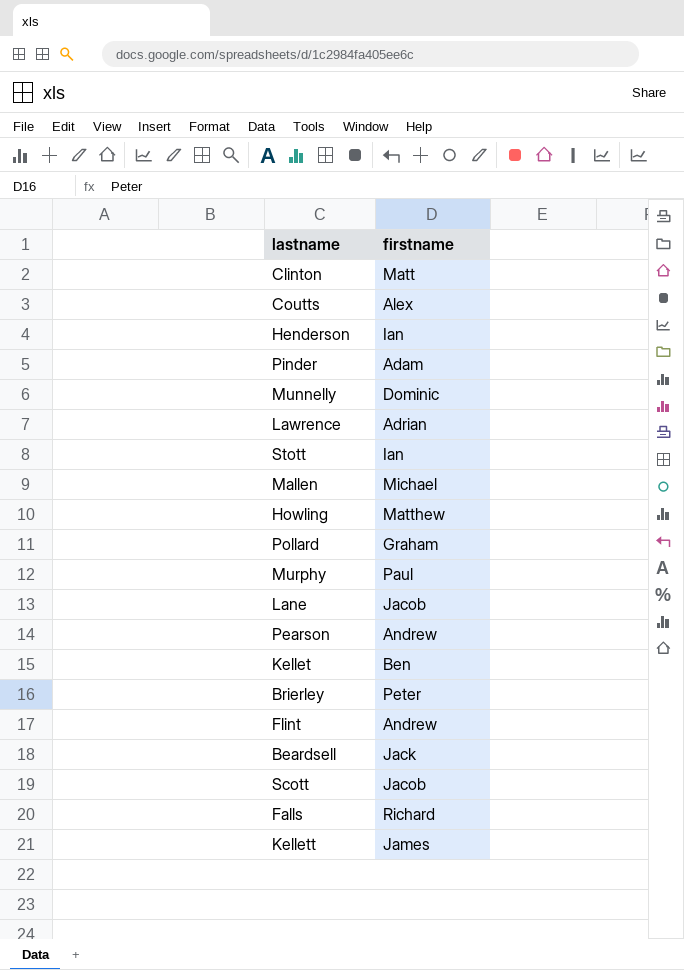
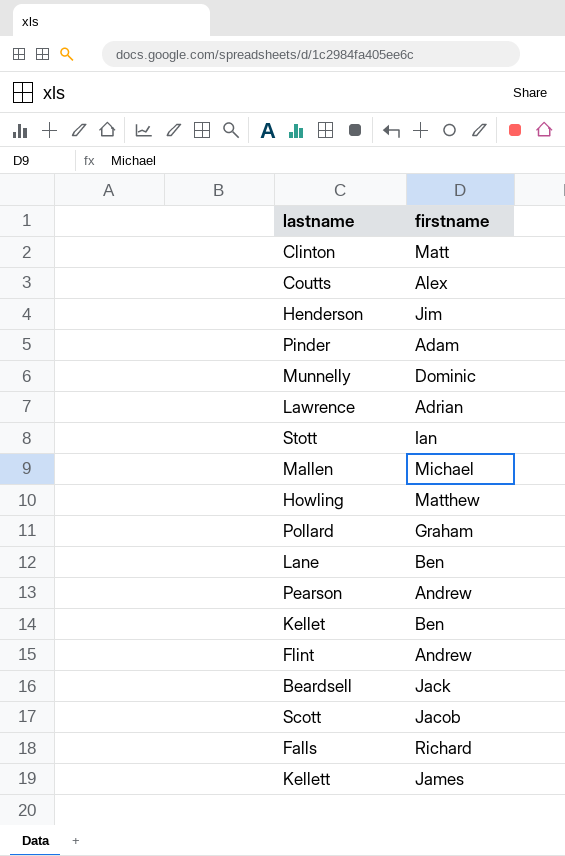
row Murphy: Paul -> none
row Brierley: Peter -> none
Henderson | firstname: Ian -> Jim
Lane | firstname: Jacob -> Ben

